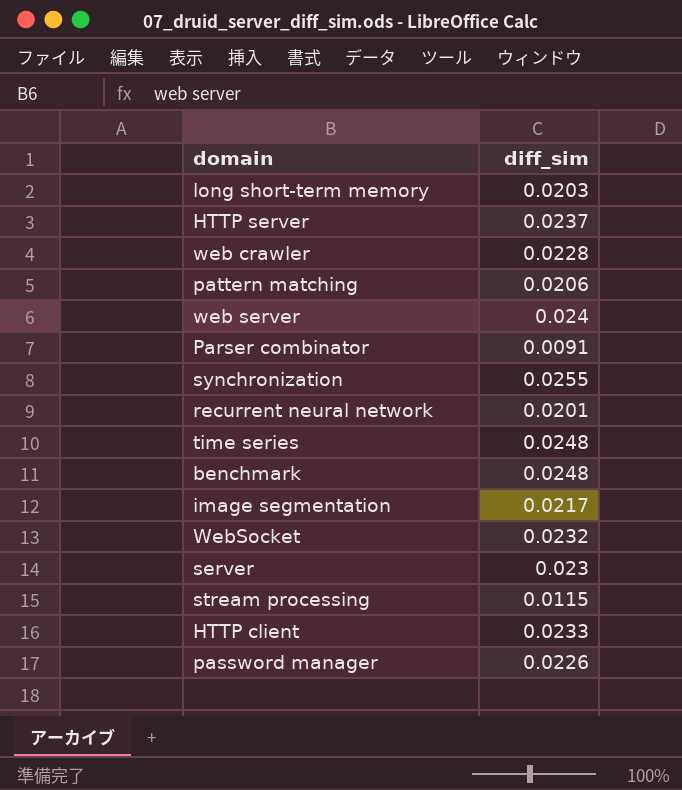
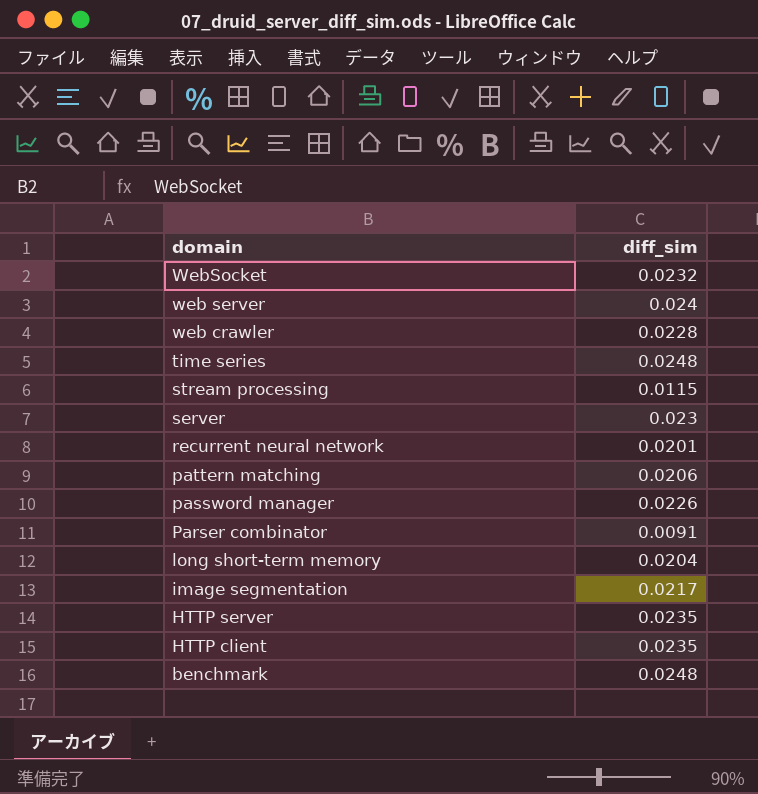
row order: none -> domain descending
row synchronization: 0.0255 -> none
long short-term memory | diff_sim: 0.0203 -> 0.0204
HTTP server | diff_sim: 0.0237 -> 0.0235
HTTP client | diff_sim: 0.0233 -> 0.0235

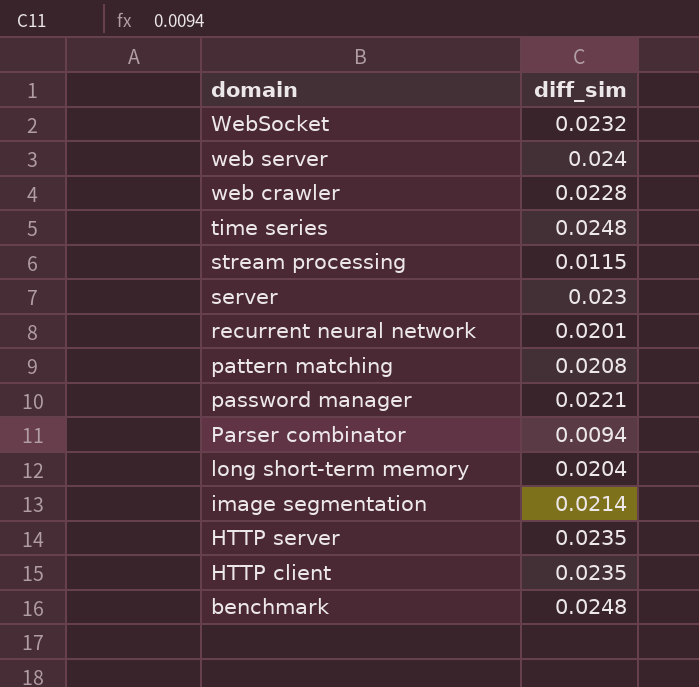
pattern matching | diff_sim: 0.0206 -> 0.0208
password manager | diff_sim: 0.0226 -> 0.0221
Parser combinator | diff_sim: 0.0091 -> 0.0094
image segmentation | diff_sim: 0.0217 -> 0.0214

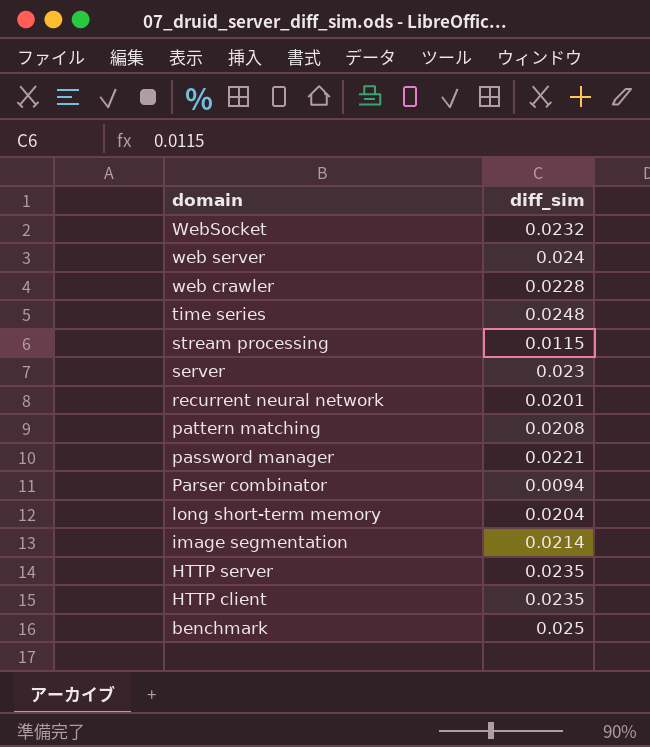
benchmark | diff_sim: 0.0248 -> 0.025

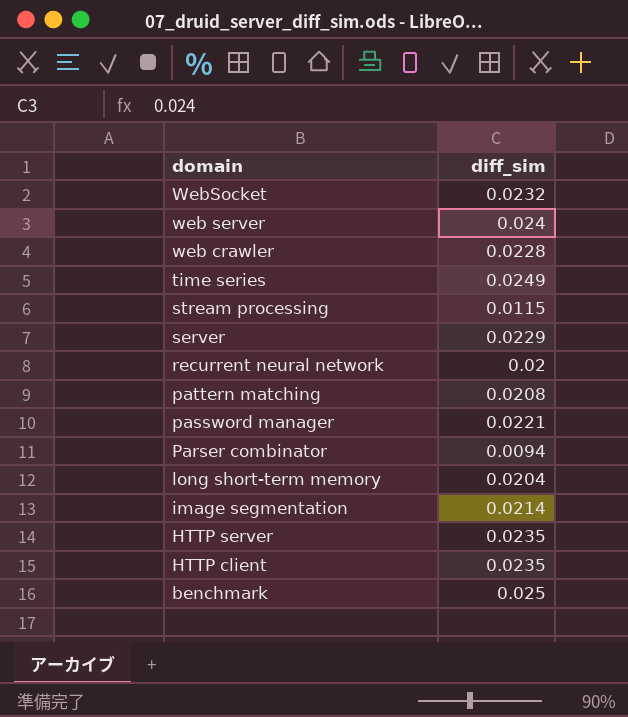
time series | diff_sim: 0.0248 -> 0.0249
server | diff_sim: 0.023 -> 0.0229
recurrent neural network | diff_sim: 0.0201 -> 0.02

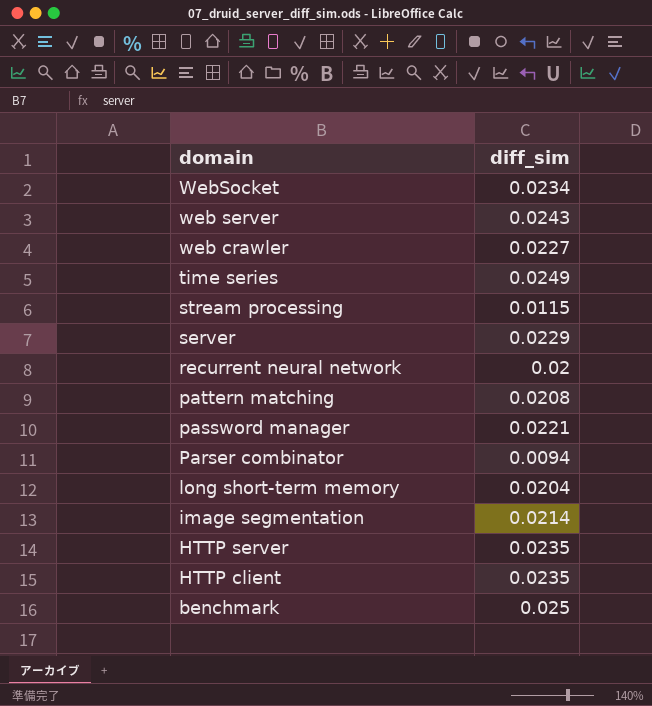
WebSocket | diff_sim: 0.0232 -> 0.0234
web server | diff_sim: 0.024 -> 0.0243
web crawler | diff_sim: 0.0228 -> 0.0227

